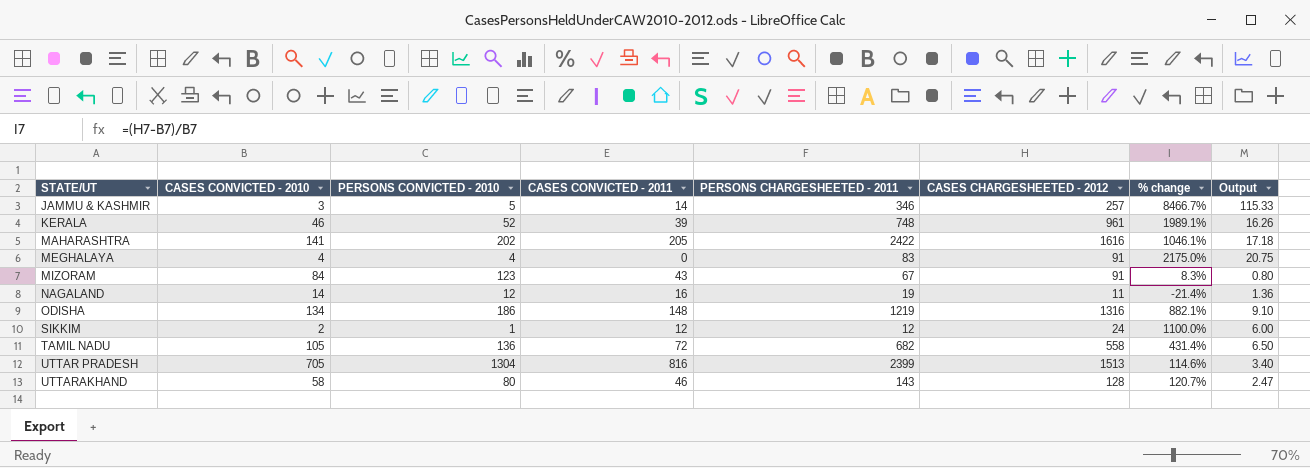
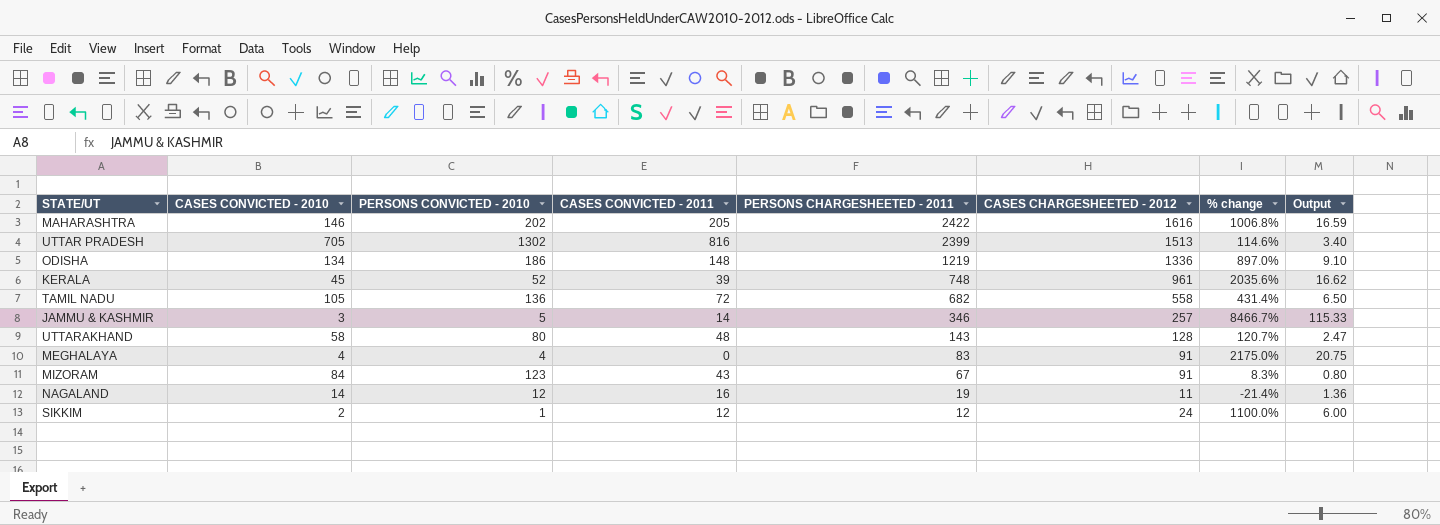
row order: STATE/UT ascending -> PERSONS CHARGESHEETED - 2011 descending
MAHARASHTRA | CASES CONVICTED - 2010: 141 -> 146
MAHARASHTRA | % change: 1046.1% -> 1006.8%
MAHARASHTRA | Output: 17.18 -> 16.59
UTTAR PRADESH | PERSONS CONVICTED - 2010: 1304 -> 1302
ODISHA | CASES CHARGESHEETED - 2012: 1316 -> 1336
ODISHA | % change: 882.1% -> 897.0%
KERALA | CASES CONVICTED - 2010: 46 -> 45
KERALA | % change: 1989.1% -> 2035.6%
KERALA | Output: 16.26 -> 16.62
UTTARAKHAND | CASES CONVICTED - 2011: 46 -> 48

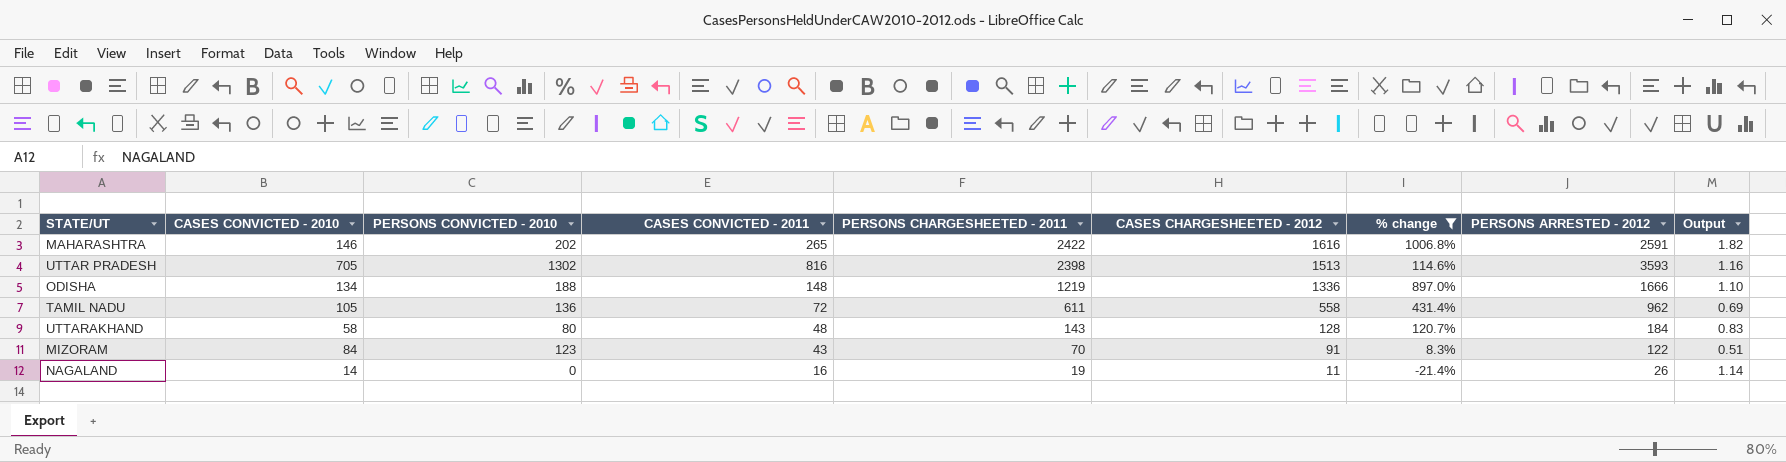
filter: none -> % change <= 1006.8%
column PERSONS ARRESTED - 2012 | position: none -> 8
column Output | formula: [PERSONS CHARGESHEETED - 2011] / [CASES CONVICTED - 2010] -> [CASES CONVICTED - 2011] / [CASES CONVICTED - 2010]
MAHARASHTRA | CASES CONVICTED - 2011: 205 -> 265
UTTAR PRADESH | PERSONS CHARGESHEETED - 2011: 2399 -> 2398
ODISHA | PERSONS CONVICTED - 2010: 186 -> 188
TAMIL NADU | PERSONS CHARGESHEETED - 2011: 682 -> 611
MIZORAM | PERSONS CHARGESHEETED - 2011: 67 -> 70
NAGALAND | PERSONS CONVICTED - 2010: 12 -> 0

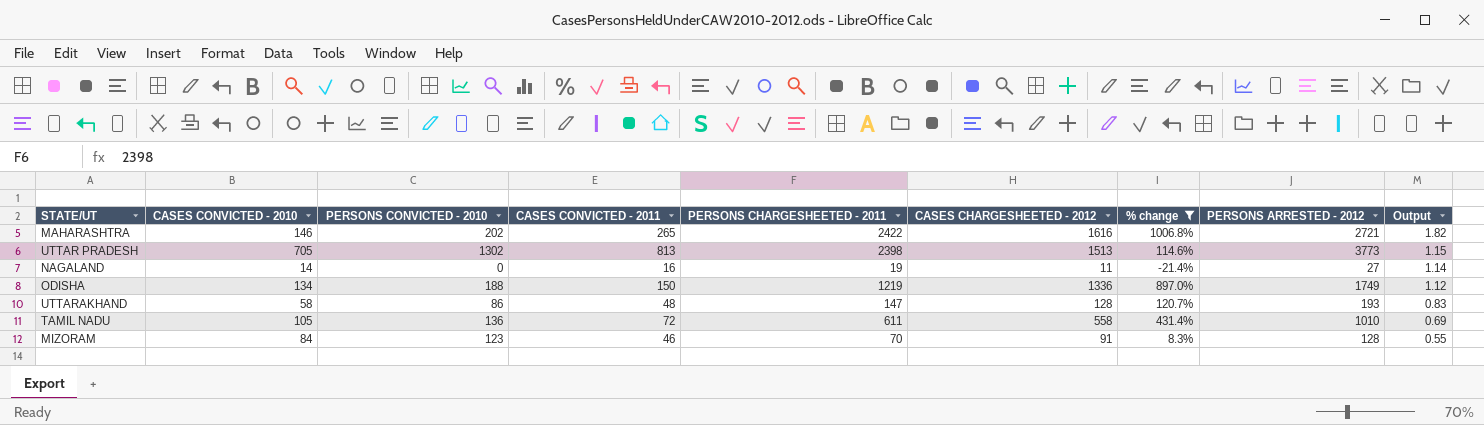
row order: PERSONS CHARGESHEETED - 2011 descending -> Output descending
MAHARASHTRA | PERSONS ARRESTED - 2012: 2591 -> 2721
UTTAR PRADESH | CASES CONVICTED - 2011: 816 -> 813
UTTAR PRADESH | PERSONS ARRESTED - 2012: 3593 -> 3773
UTTAR PRADESH | Output: 1.16 -> 1.15
NAGALAND | PERSONS ARRESTED - 2012: 26 -> 27
ODISHA | CASES CONVICTED - 2011: 148 -> 150
ODISHA | PERSONS ARRESTED - 2012: 1666 -> 1749
ODISHA | Output: 1.10 -> 1.12
UTTARAKHAND | PERSONS CONVICTED - 2010: 80 -> 86
UTTARAKHAND | PERSONS CHARGESHEETED - 2011: 143 -> 147
UTTARAKHAND | PERSONS ARRESTED - 2012: 184 -> 193
TAMIL NADU | PERSONS ARRESTED - 2012: 962 -> 1010
MIZORAM | CASES CONVICTED - 2011: 43 -> 46
MIZORAM | PERSONS ARRESTED - 2012: 122 -> 128
MIZORAM | Output: 0.51 -> 0.55

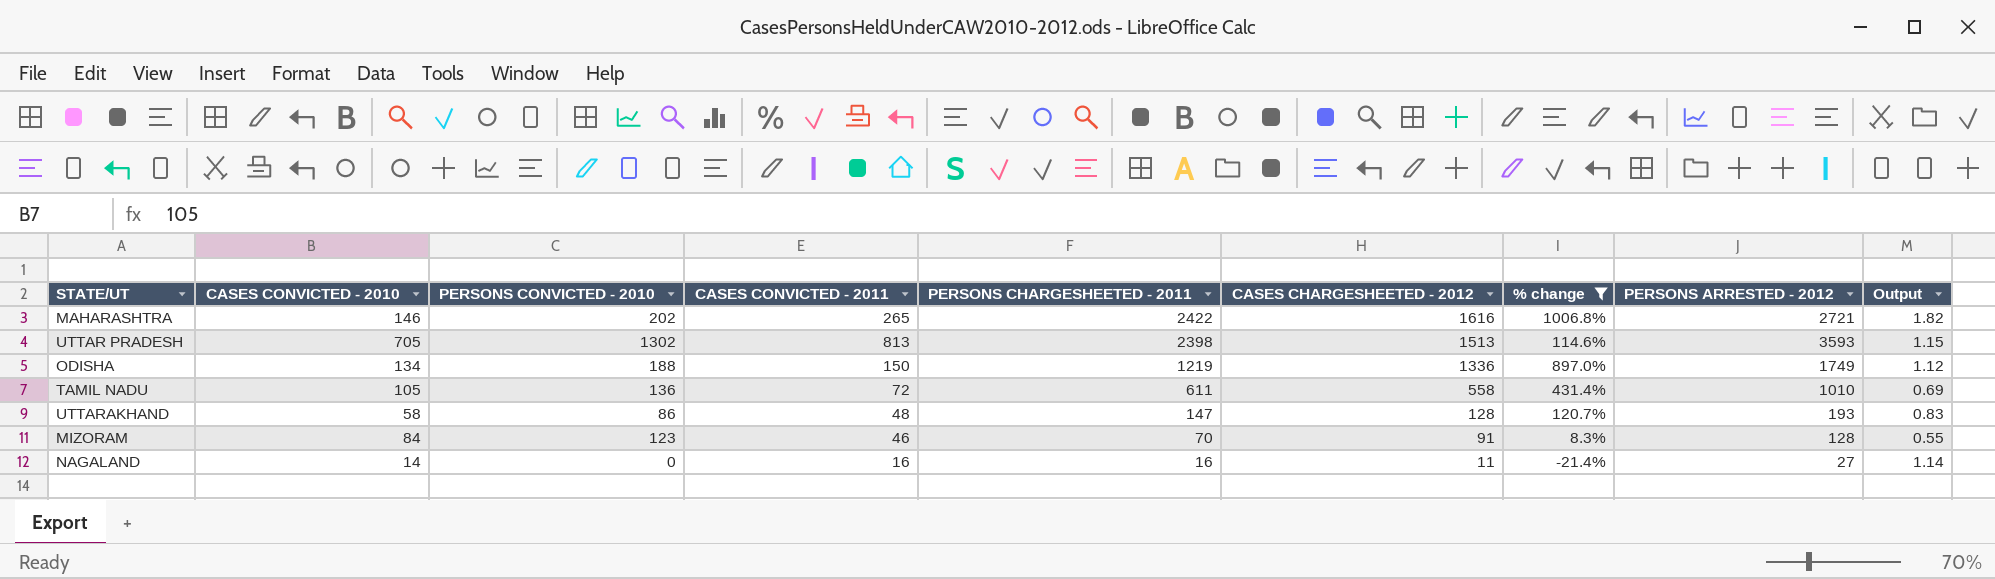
row order: Output descending -> PERSONS CHARGESHEETED - 2011 descending
UTTAR PRADESH | PERSONS ARRESTED - 2012: 3773 -> 3593
NAGALAND | PERSONS CHARGESHEETED - 2011: 19 -> 16

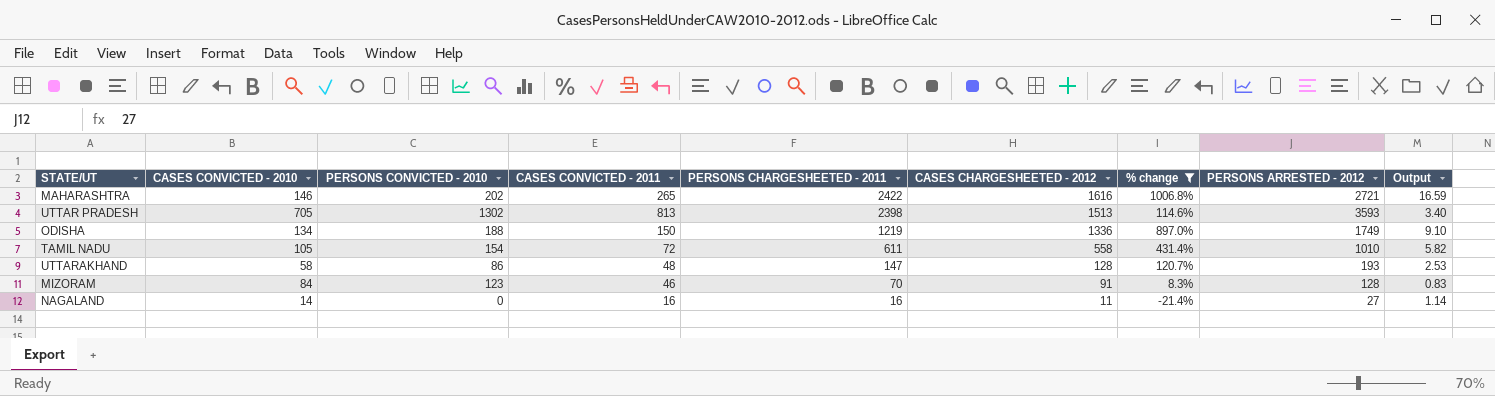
column Output | formula: [CASES CONVICTED - 2011] / [CASES CONVICTED - 2010] -> [PERSONS CHARGESHEETED - 2011] / [CASES CONVICTED - 2010]
TAMIL NADU | PERSONS CONVICTED - 2010: 136 -> 154

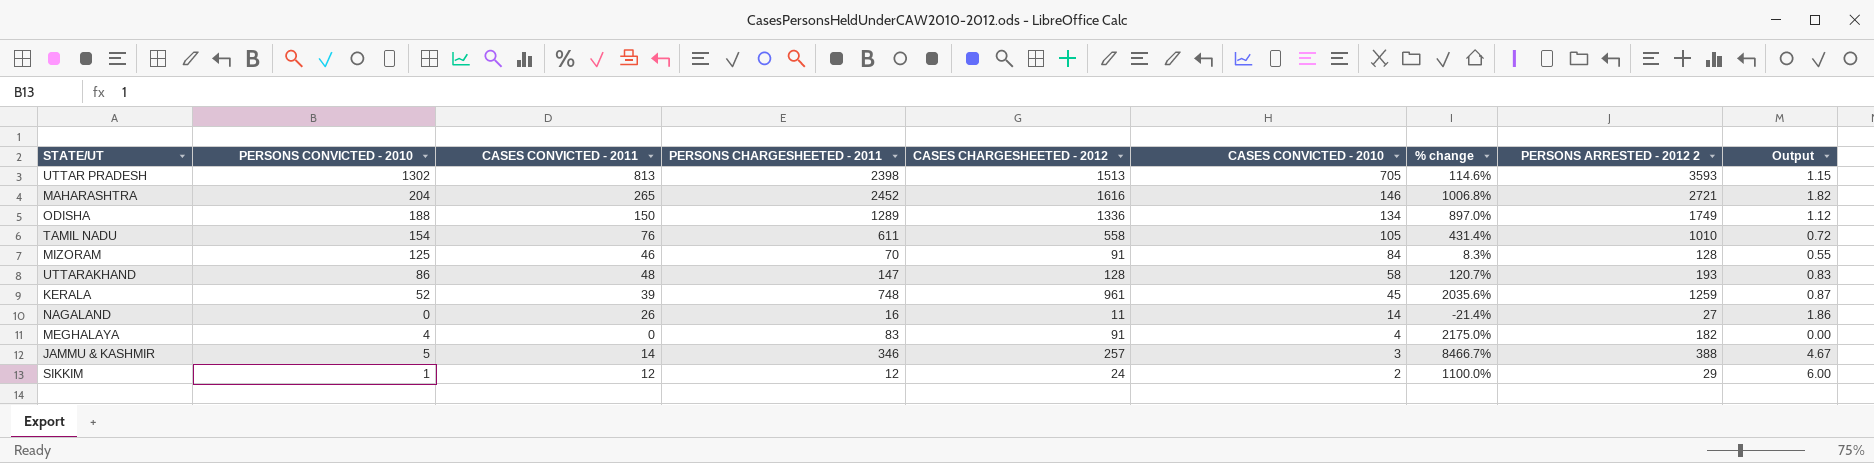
filter: % change <= 1006.8% -> none
row order: PERSONS CHARGESHEETED - 2011 descending -> CASES CONVICTED - 2010 descending
column CASES CONVICTED - 2010 | position: 2 -> 6
column name: PERSONS ARRESTED - 2012 -> PERSONS ARRESTED - 2012 2
column Output | formula: [PERSONS CHARGESHEETED - 2011] / [CASES CONVICTED - 2010] -> [CASES CONVICTED - 2011] / [CASES CONVICTED - 2010]
MAHARASHTRA | PERSONS CONVICTED - 2010: 202 -> 204
MAHARASHTRA | PERSONS CHARGESHEETED - 2011: 2422 -> 2452
ODISHA | PERSONS CHARGESHEETED - 2011: 1219 -> 1289
TAMIL NADU | CASES CONVICTED - 2011: 72 -> 76
MIZORAM | PERSONS CONVICTED - 2010: 123 -> 125
NAGALAND | CASES CONVICTED - 2011: 16 -> 26

